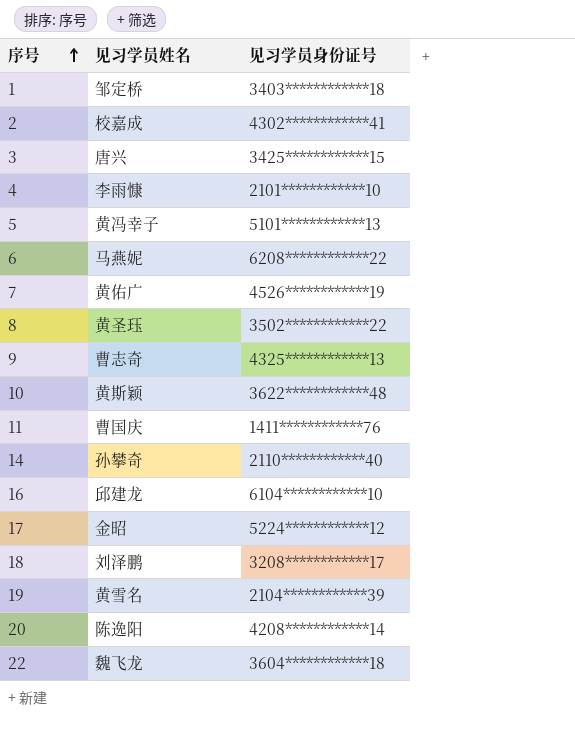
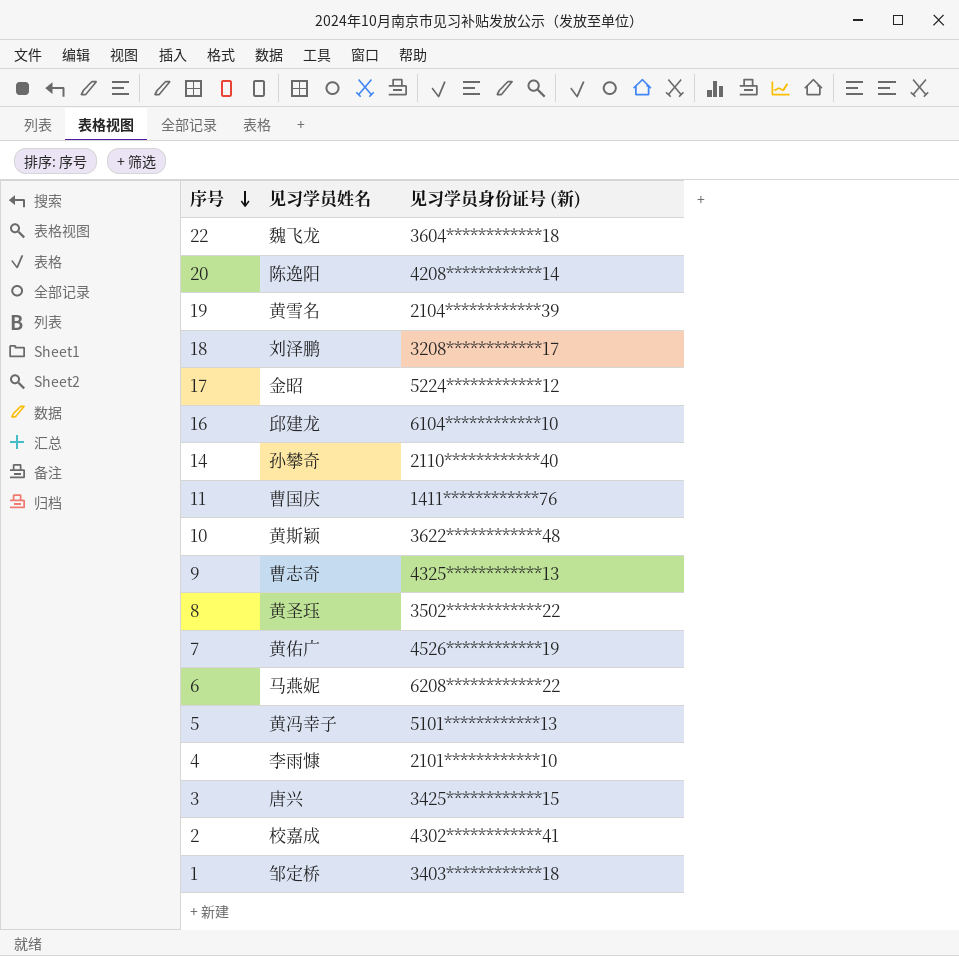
row order: 序号 ascending -> 序号 descending
column name: 见习学员身份证号 -> 见习学员身份证号 (新)

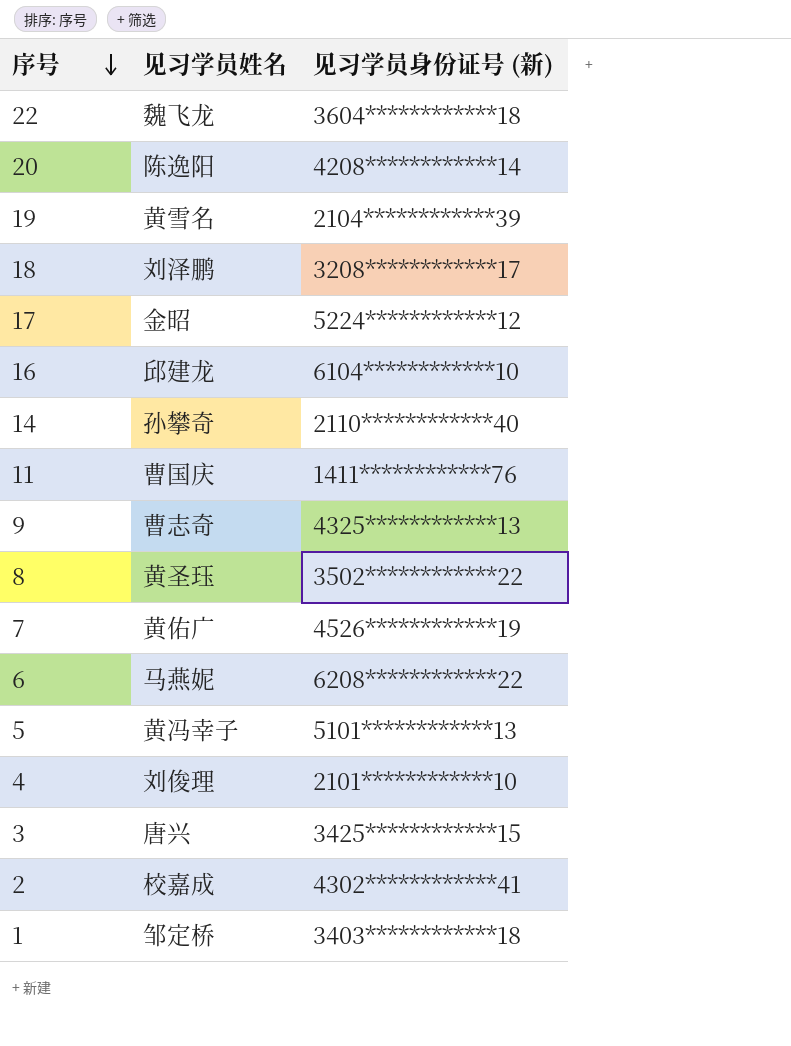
row 10: 黄斯颖 | 3622************48 -> none
4 | 见习学员姓名: 李雨慷 -> 刘俊理

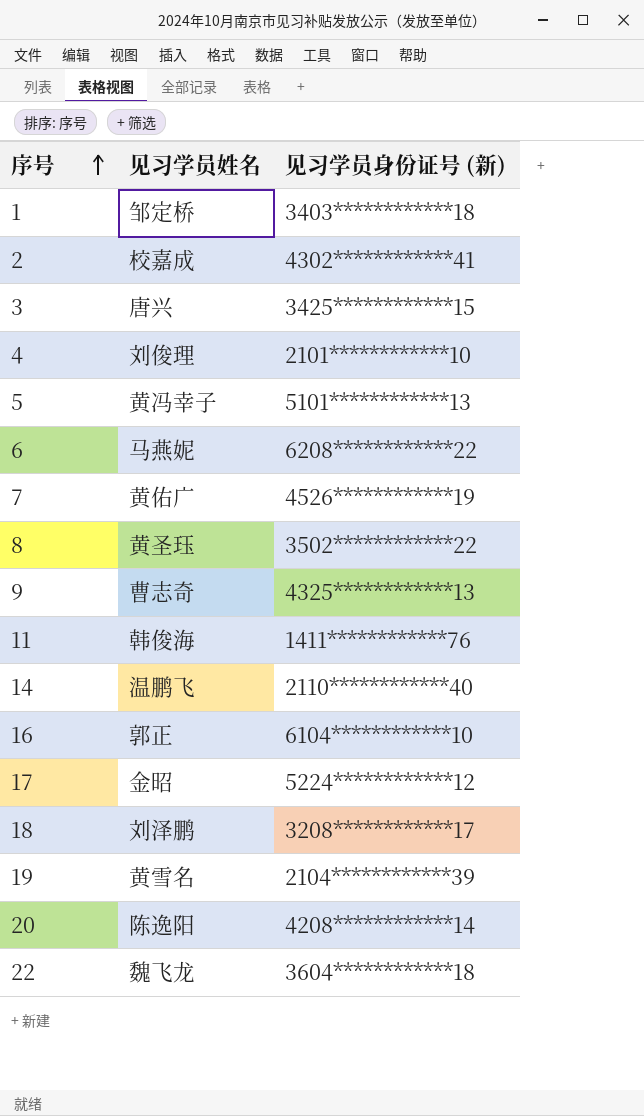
row order: 序号 descending -> 序号 ascending
11 | 见习学员姓名: 曹国庆 -> 韩俊海
14 | 见习学员姓名: 孙攀奇 -> 温鹏飞
16 | 见习学员姓名: 邱建龙 -> 郭正

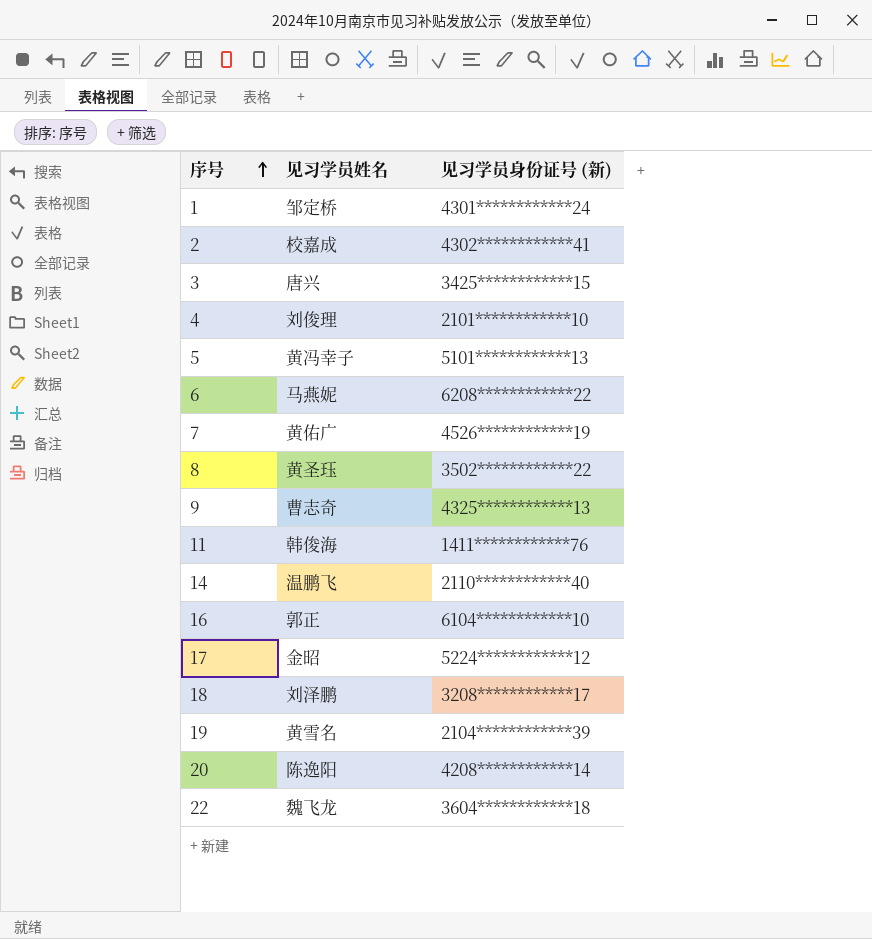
1 | 见习学员身份证号 (新): 3403************18 -> 4301************24

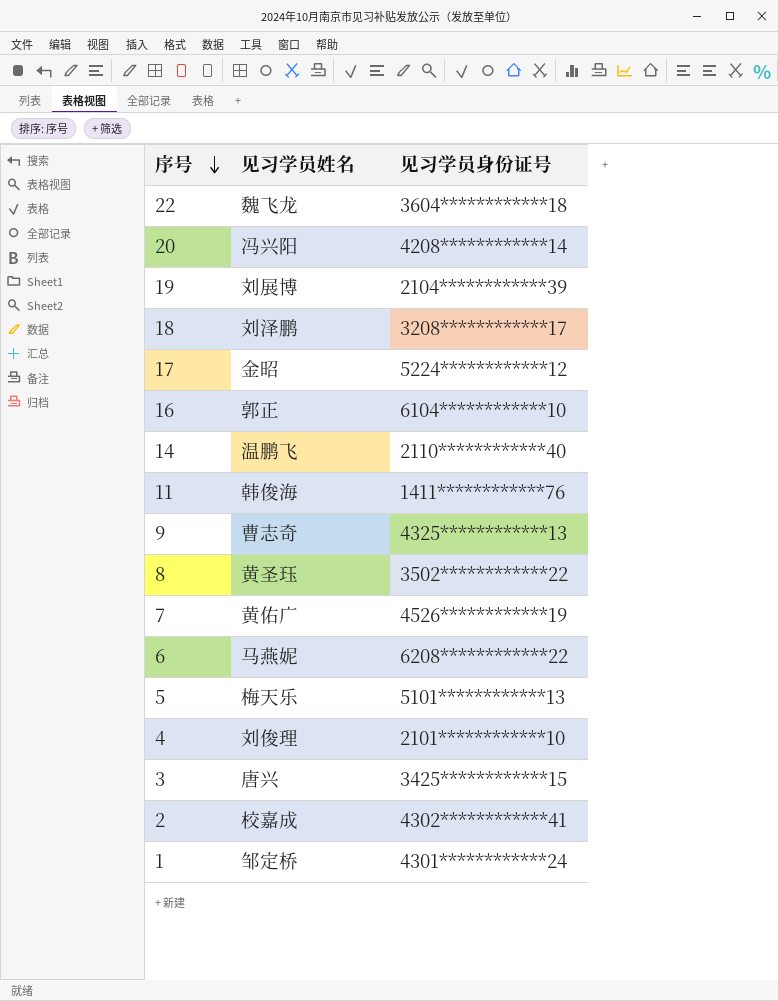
row order: 序号 ascending -> 序号 descending
column name: 见习学员身份证号 (新) -> 见习学员身份证号
20 | 见习学员姓名: 陈逸阳 -> 冯兴阳
19 | 见习学员姓名: 黄雪名 -> 刘展博
5 | 见习学员姓名: 黄冯幸子 -> 梅天乐

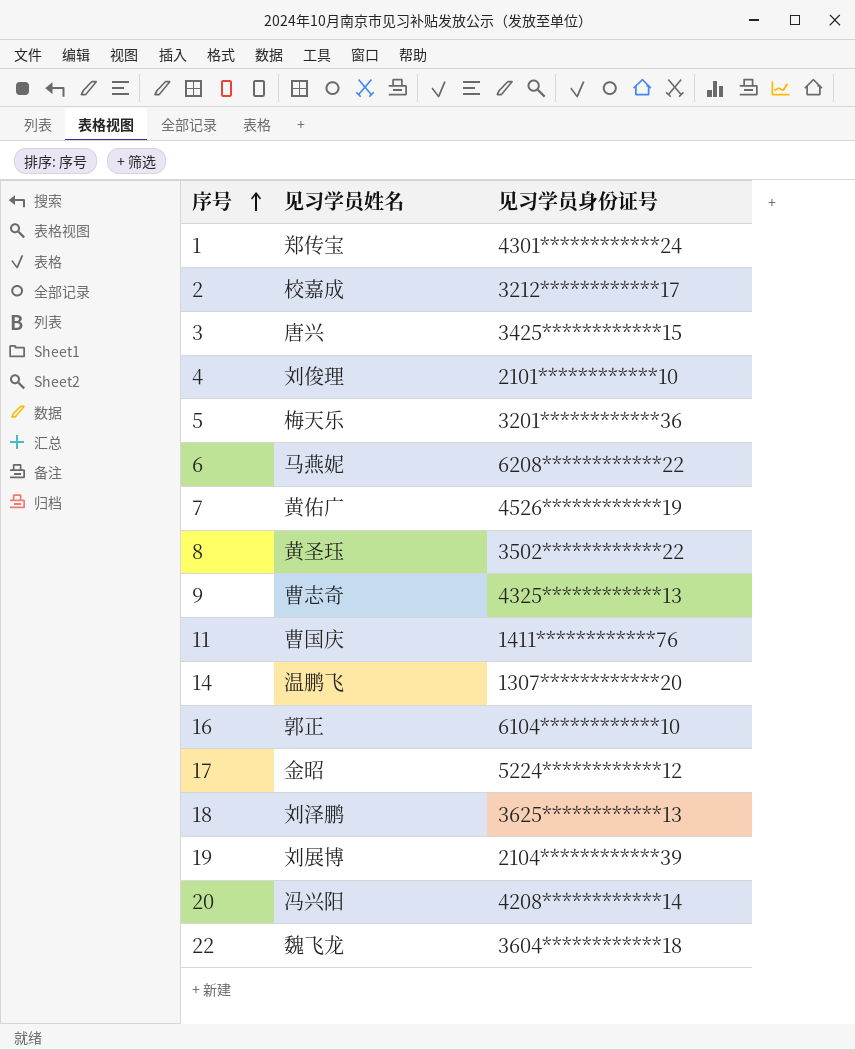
row order: 序号 descending -> 序号 ascending
1 | 见习学员姓名: 邹定桥 -> 郑传宝
2 | 见习学员身份证号: 4302************41 -> 3212************17
5 | 见习学员身份证号: 5101************13 -> 3201************36
11 | 见习学员姓名: 韩俊海 -> 曹国庆
14 | 见习学员身份证号: 2110************40 -> 1307************20
18 | 见习学员身份证号: 3208************17 -> 3625************13

